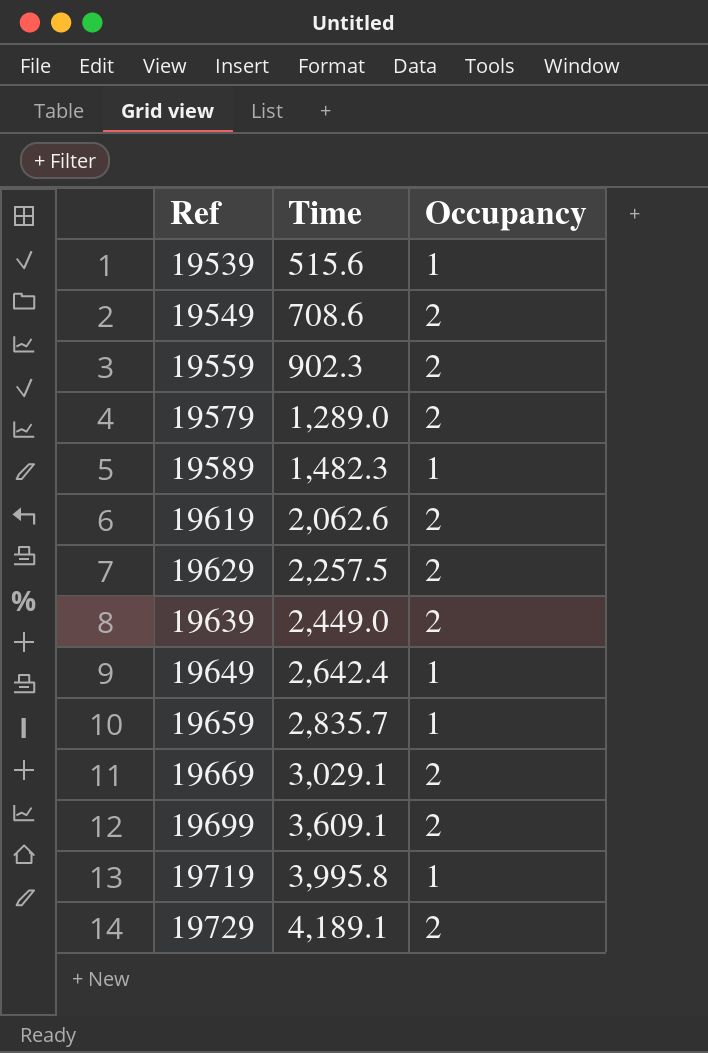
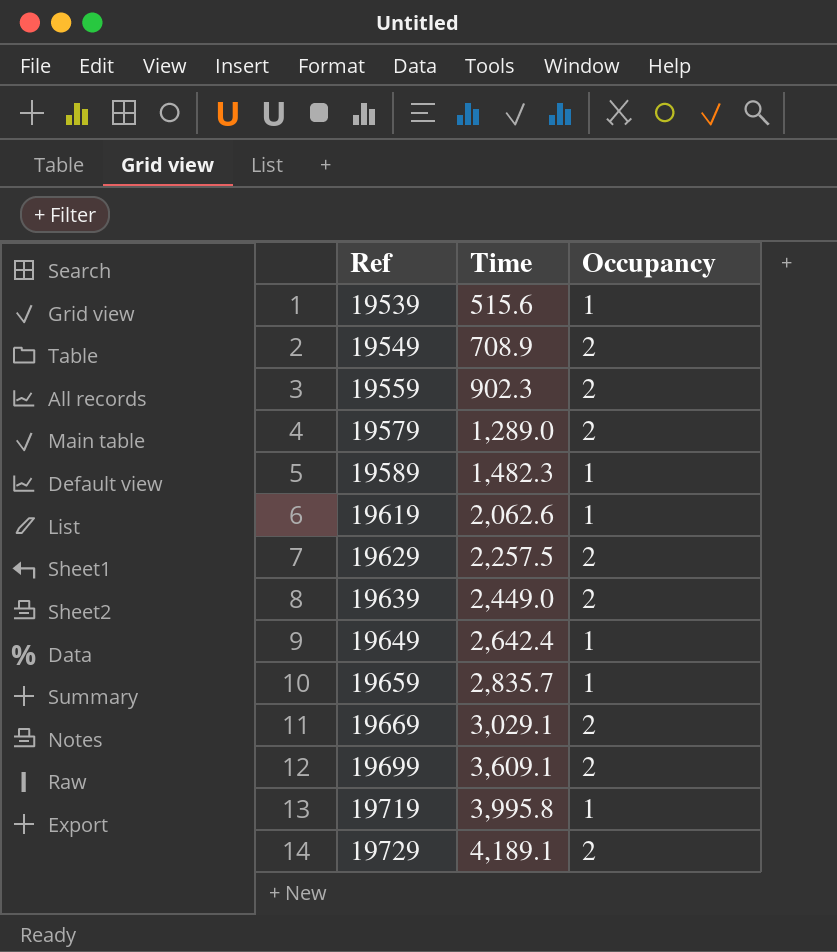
19549 | Time: 708.6 -> 708.9
19619 | Occupancy: 2 -> 1

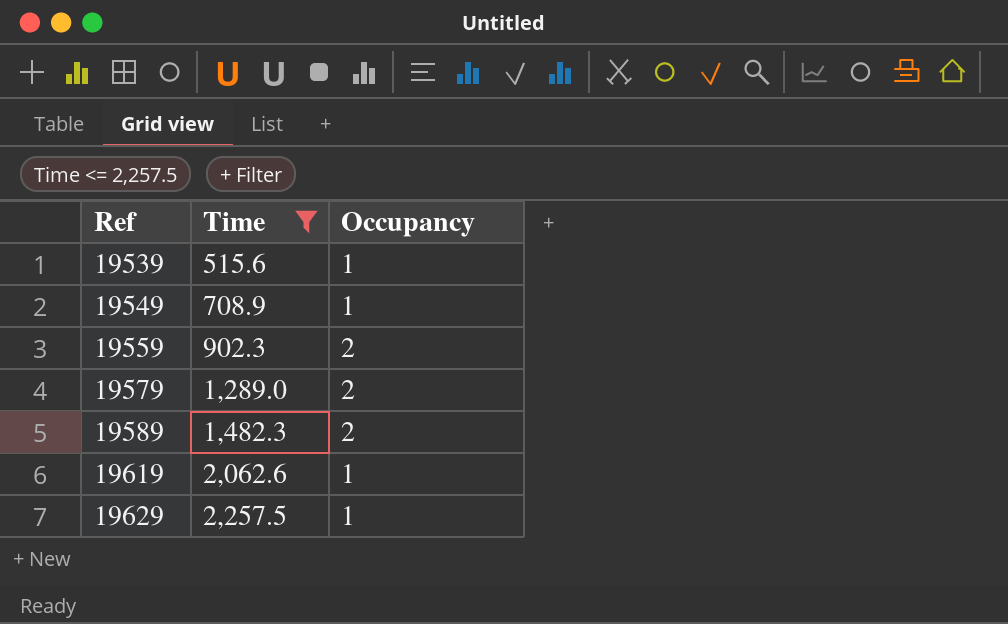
filter: none -> Time <= 2,257.5
19549 | Occupancy: 2 -> 1
19589 | Occupancy: 1 -> 2
19629 | Occupancy: 2 -> 1

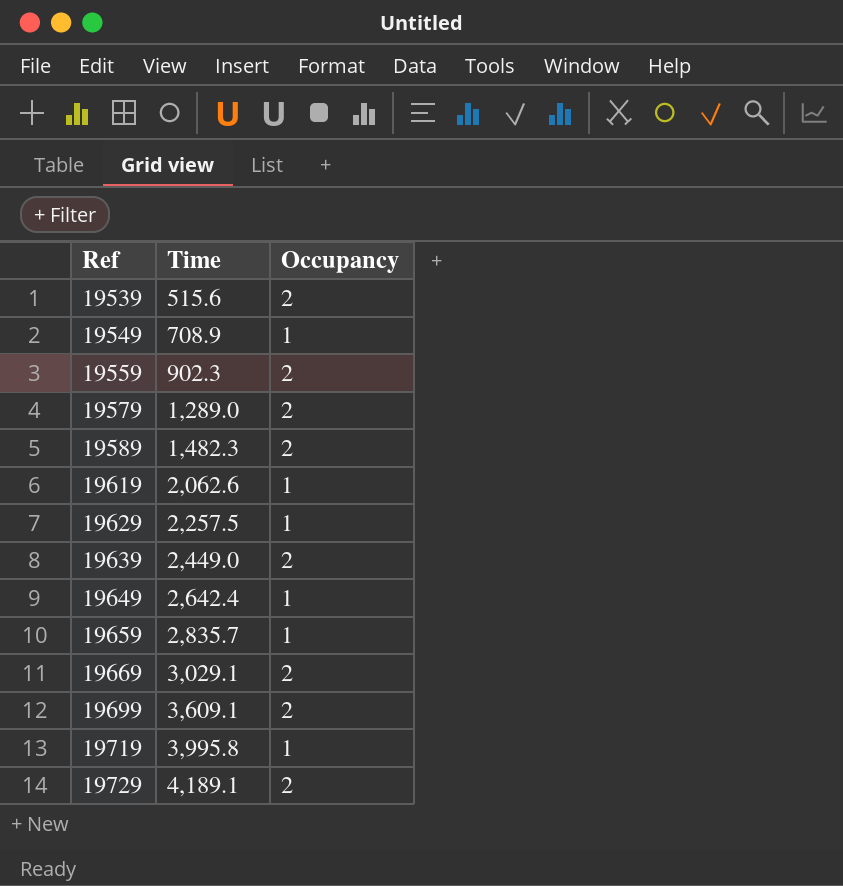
filter: Time <= 2,257.5 -> none
19539 | Occupancy: 1 -> 2

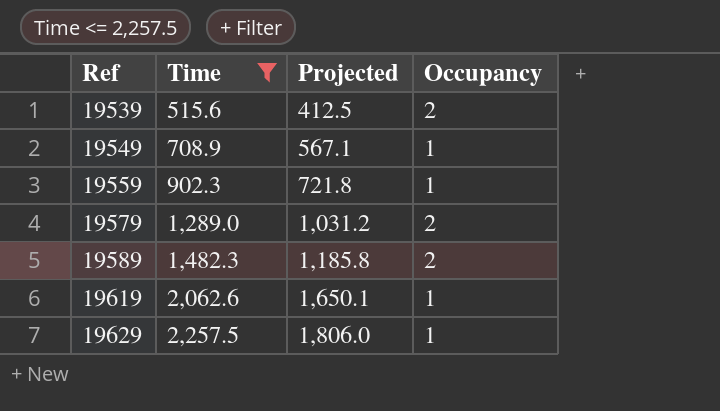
filter: none -> Time <= 2,257.5
column Projected | formula: none -> [Time] * 0.8
19559 | Occupancy: 2 -> 1

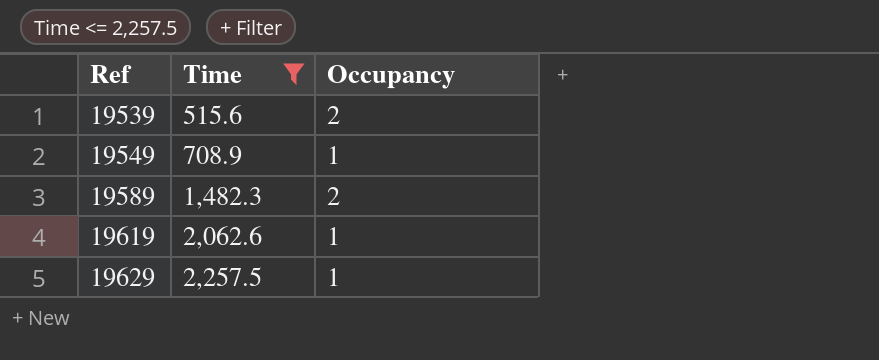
column Projected | formula: [Time] * 0.8 -> none
row 19559: 902.3 | 721.8 | 1 -> none
row 19579: 1,289.0 | 1,031.2 | 2 -> none

